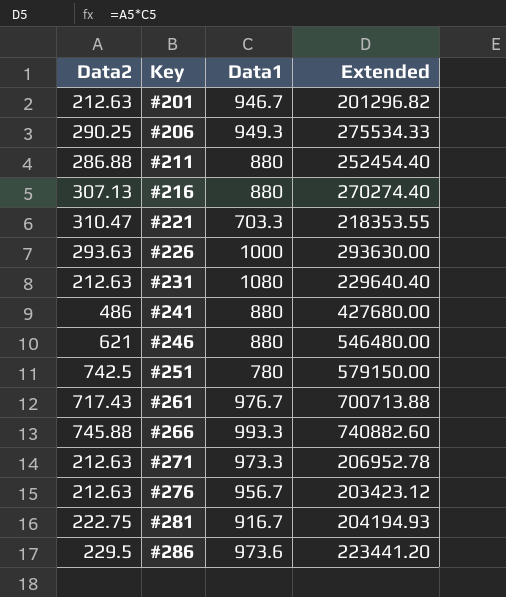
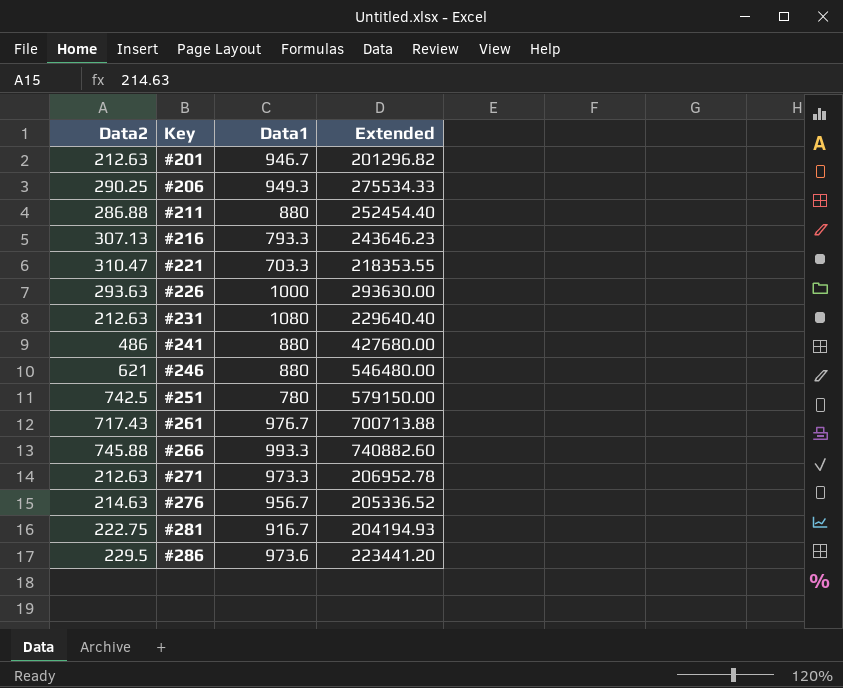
#216 | Data1: 880 -> 793.3
#216 | Extended: 270274.40 -> 243646.23
#276 | Data2: 212.63 -> 214.63
#276 | Extended: 203423.12 -> 205336.52

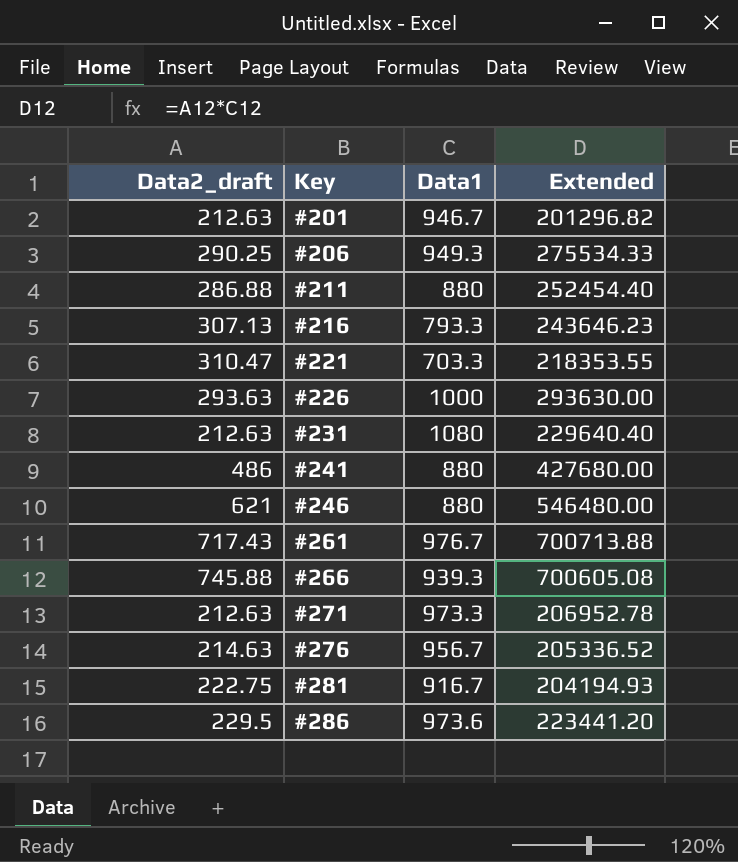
column name: Data2 -> Data2_draft
row #251: 742.5 | 780 | 579150.00 -> none
#266 | Data1: 993.3 -> 939.3
#266 | Extended: 740882.60 -> 700605.08

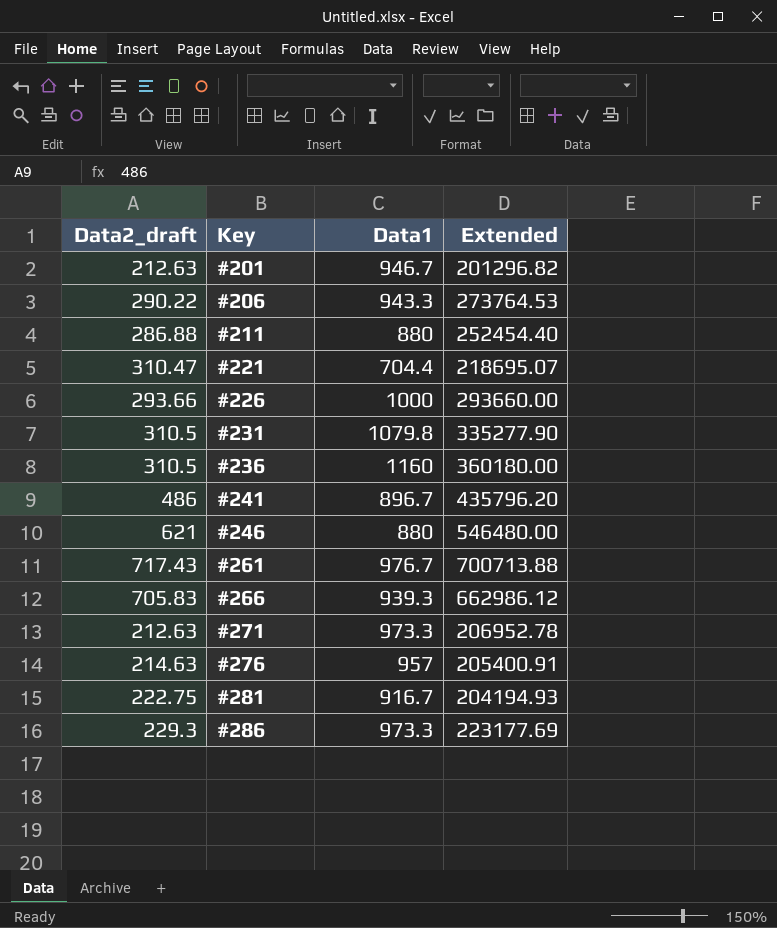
row #216: 307.13 | 793.3 | 243646.23 -> none
#206 | Data2_draft: 290.25 -> 290.22
#206 | Data1: 949.3 -> 943.3
#206 | Extended: 275534.33 -> 273764.53
#221 | Data1: 703.3 -> 704.4
#221 | Extended: 218353.55 -> 218695.07
#226 | Data2_draft: 293.63 -> 293.66
#226 | Extended: 293630.00 -> 293660.00
#231 | Data2_draft: 212.63 -> 310.5
#231 | Data1: 1080 -> 1079.8
#231 | Extended: 229640.40 -> 335277.90
row #236: none -> 310.5 | 1160 | 360180.00
#241 | Data1: 880 -> 896.7
#241 | Extended: 427680.00 -> 435796.20
#266 | Data2_draft: 745.88 -> 705.83
#266 | Extended: 700605.08 -> 662986.12
#276 | Data1: 956.7 -> 957
#276 | Extended: 205336.52 -> 205400.91
#286 | Data2_draft: 229.5 -> 229.3
#286 | Data1: 973.6 -> 973.3
#286 | Extended: 223441.20 -> 223177.69

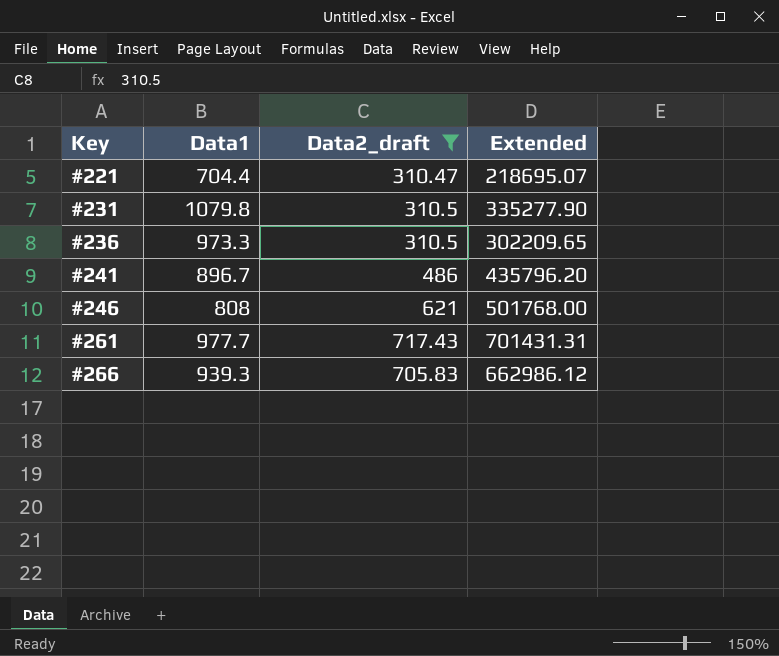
filter: none -> Data2_draft >= 310.47
column Data2_draft | position: 1 -> 3
#236 | Data1: 1160 -> 973.3
#236 | Extended: 360180.00 -> 302209.65
#246 | Data1: 880 -> 808
#246 | Extended: 546480.00 -> 501768.00
#261 | Data1: 976.7 -> 977.7
#261 | Extended: 700713.88 -> 701431.31

